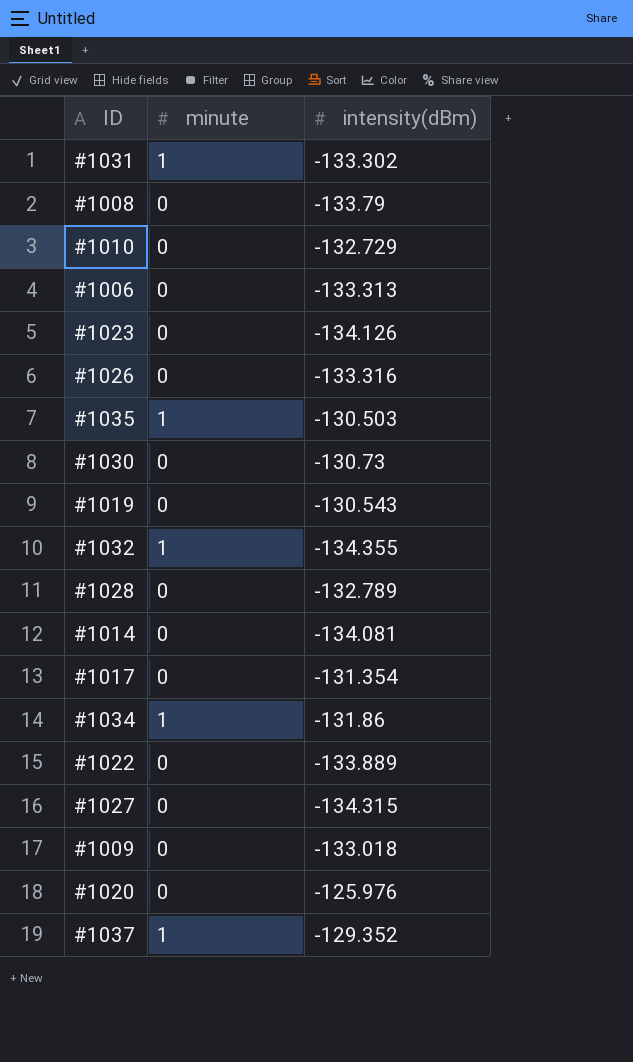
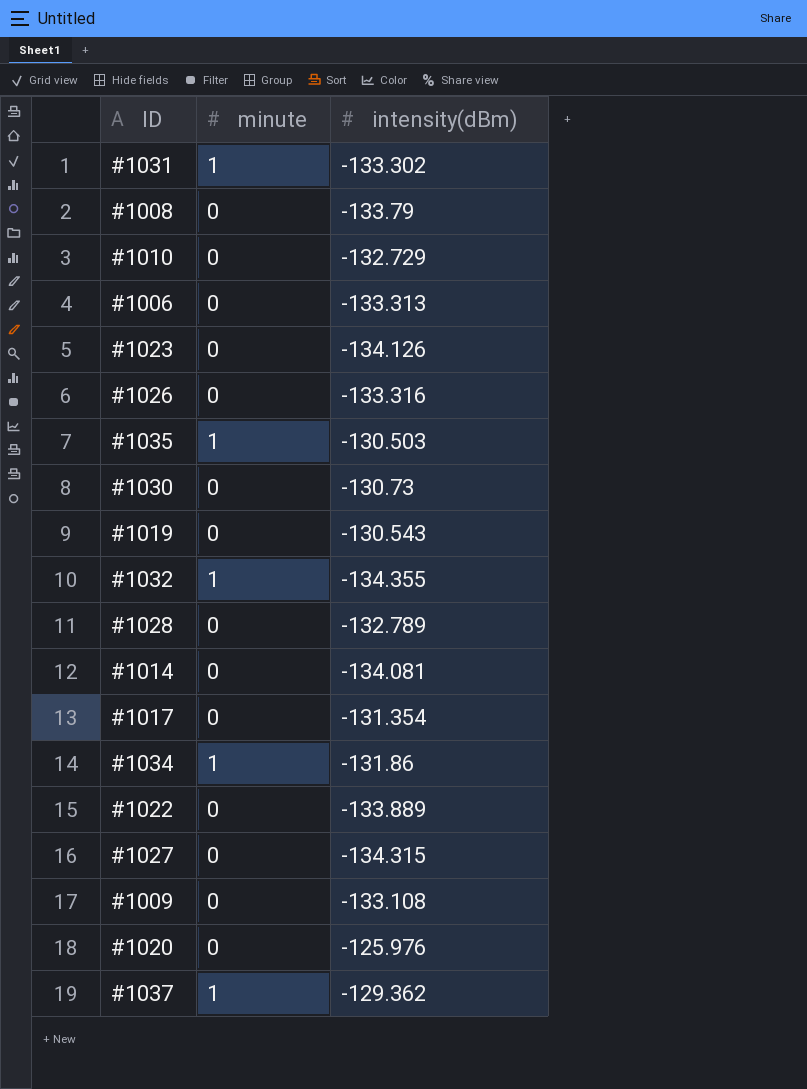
#1009 | intensity(dBm): -133.018 -> -133.108
#1037 | intensity(dBm): -129.352 -> -129.362

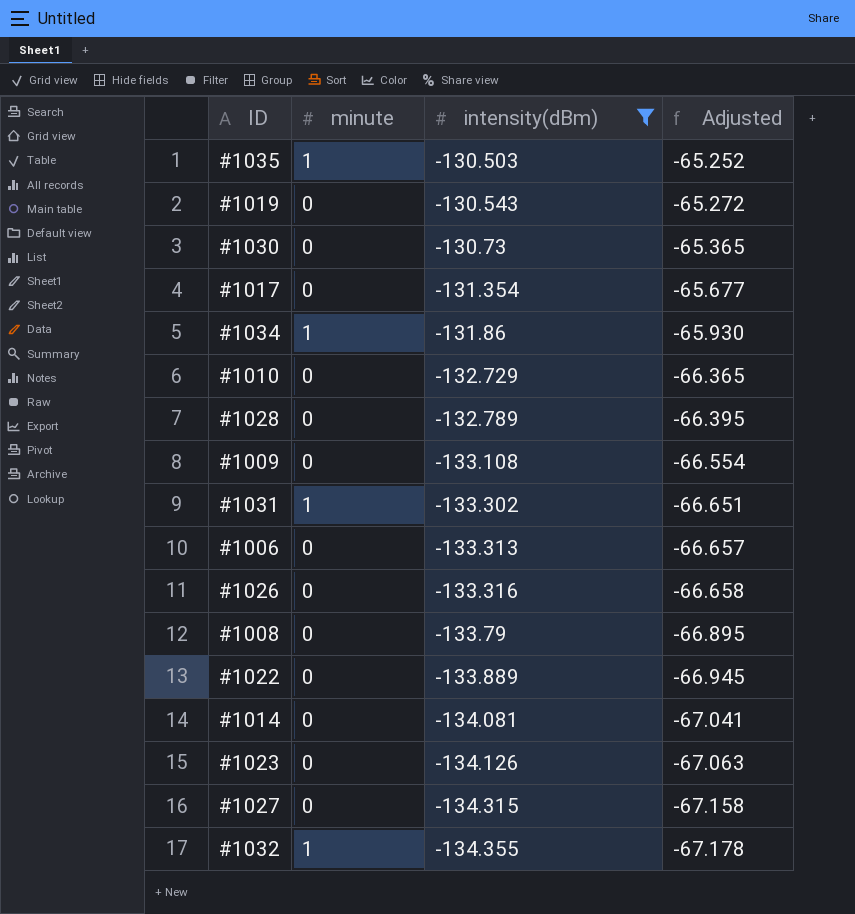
filter: none -> intensity(dBm) <= -130.503
row order: none -> intensity(dBm) descending
column Adjusted | formula: none -> [intensity(dBm)] * 0.5

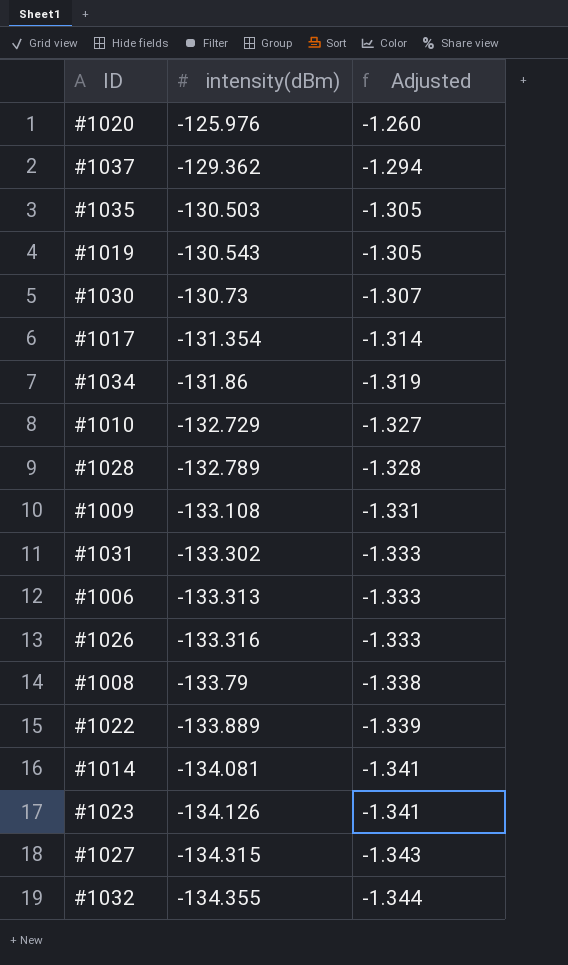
filter: intensity(dBm) <= -130.503 -> none
column minute | position: 2 -> none
column Adjusted | formula: [intensity(dBm)] * 0.5 -> [intensity(dBm)] * 0.01

